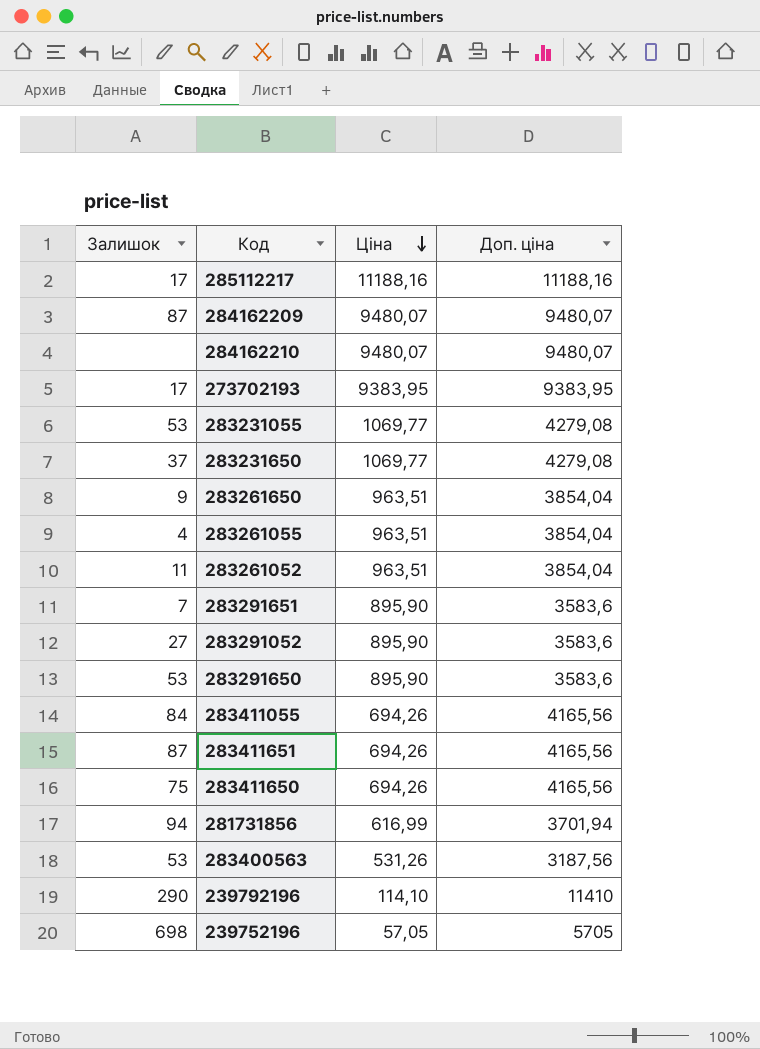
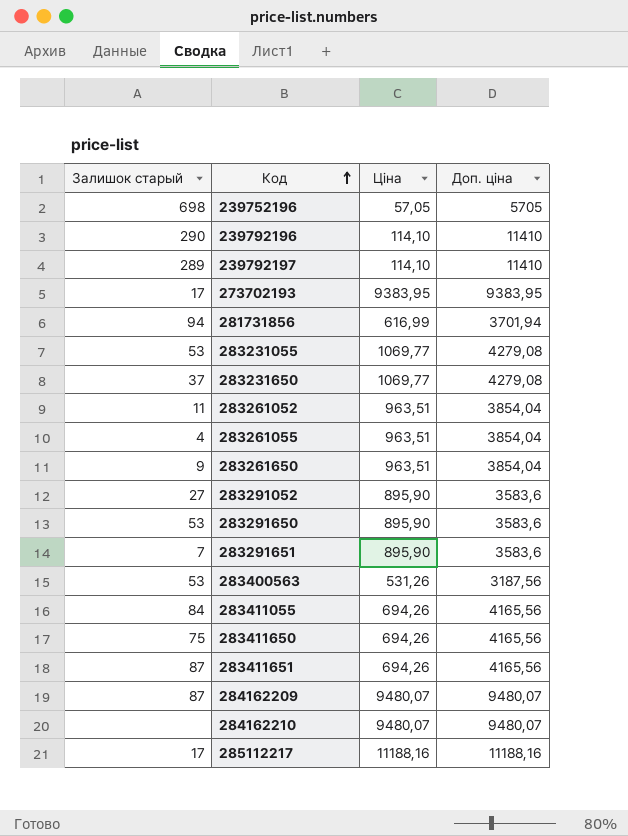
row order: Ціна descending -> Код ascending
column name: Залишок -> Залишок старый
row 239792197: none -> 289 | 114,10 | 11410

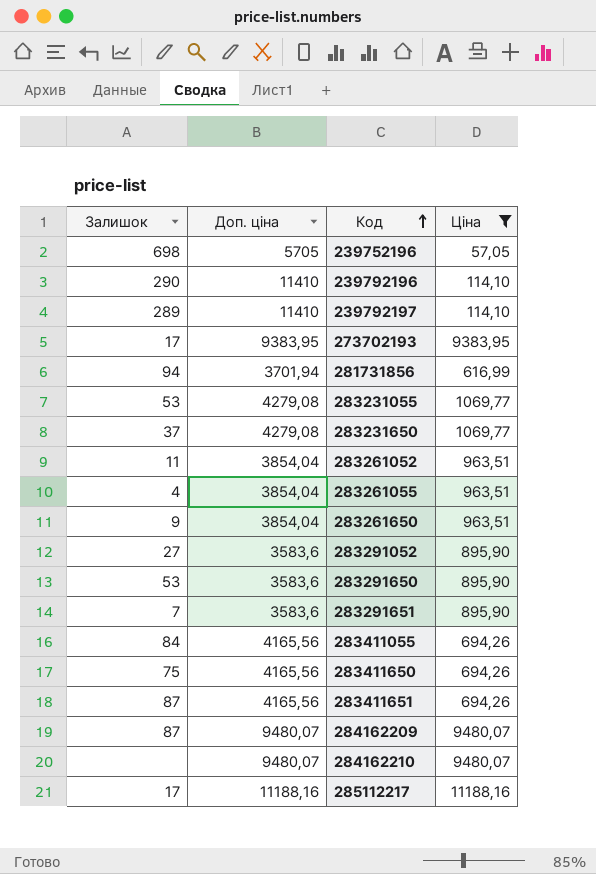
filter: none -> Ціна != 531,26
column name: Залишок старый -> Залишок
column Доп. ціна | position: 4 -> 2

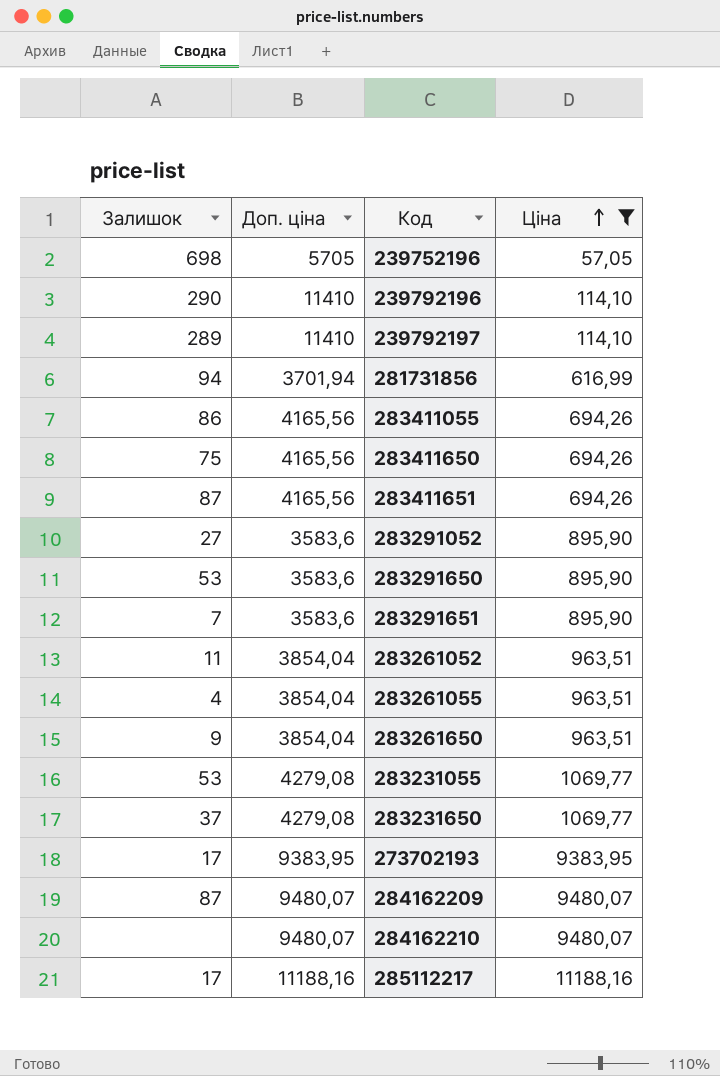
row order: Код ascending -> Ціна ascending
283411055 | Залишок: 84 -> 86

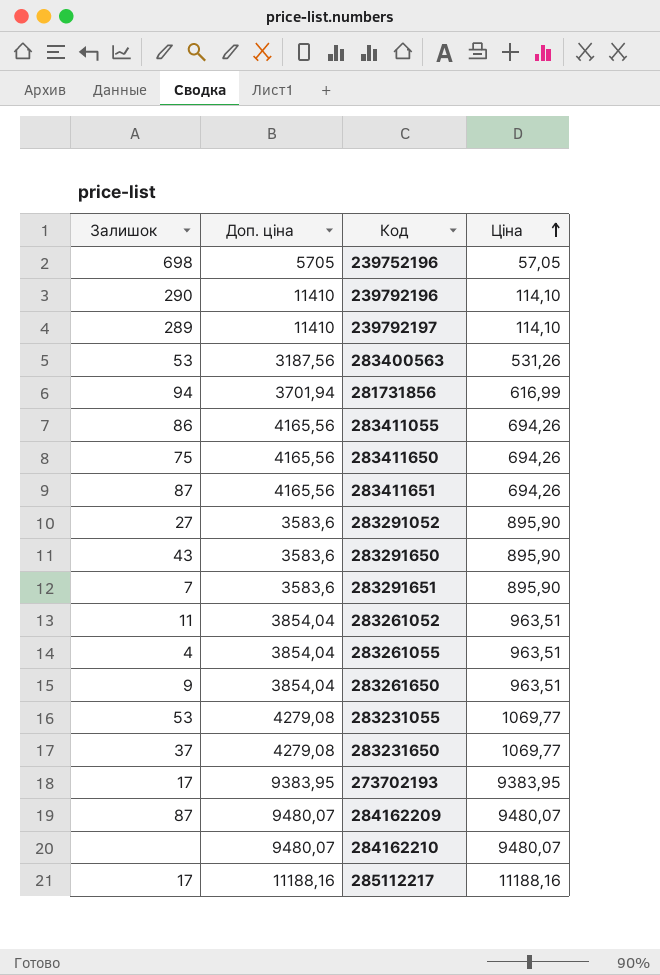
filter: Ціна != 531,26 -> none
283291650 | Залишок: 53 -> 43

